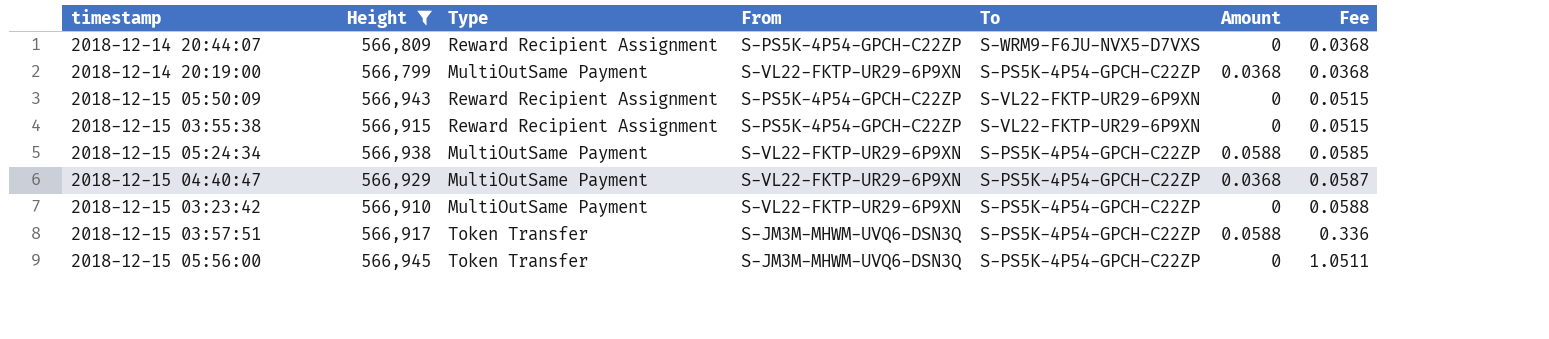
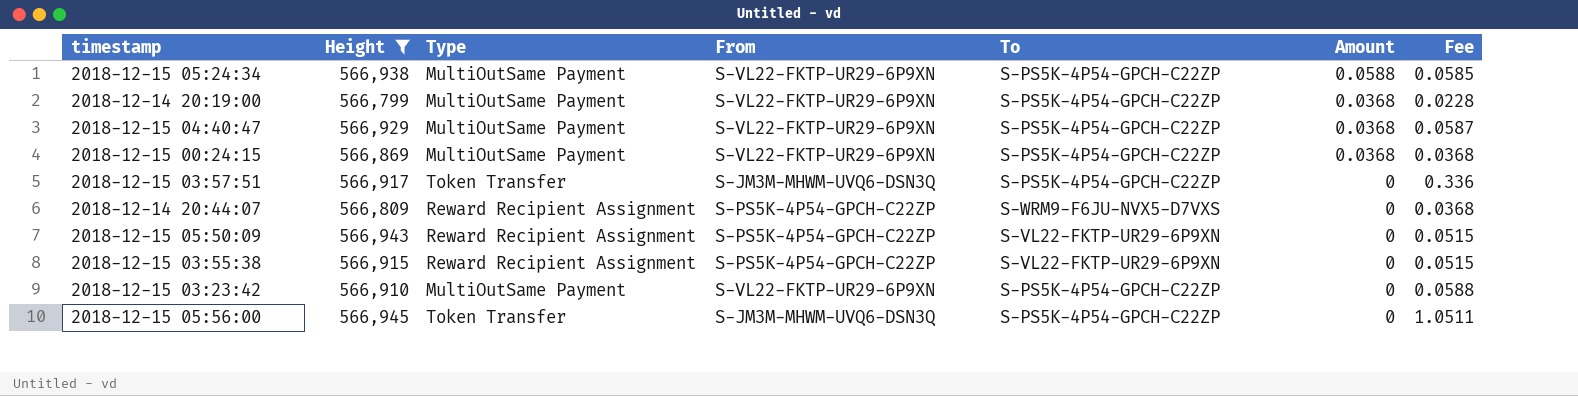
row order: Fee ascending -> Amount descending
2018-12-14 20:19:00 | Fee: 0.0368 -> 0.0228
row 2018-12-15 00:24:15: none -> 566,869 | MultiOutSame Payment | S-VL22-FKTP-UR29-6P9XN | S-PS5K-4P54-GPCH-C22ZP | 0.0368 | 0.0368
2018-12-15 03:57:51 | Amount: 0.0588 -> 0

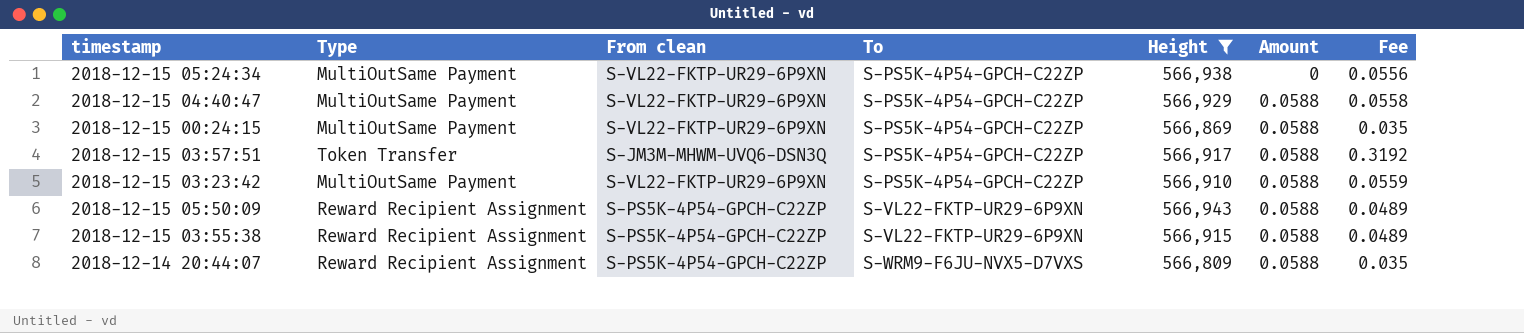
row order: Amount descending -> To ascending
column name: From -> From clean
column Height | position: 2 -> 5
row 2018-12-14 20:19:00: 566,799 | MultiOutSame Payment | S-VL22-FKTP-UR29-6P9XN | S-PS5K-4P54-GPCH-C22ZP | 0.0368 | 0.0228 -> none
row 2018-12-15 05:56:00: 566,945 | Token Transfer | S-JM3M-MHWM-UVQ6-DSN3Q | S-PS5K-4P54-GPCH-C22ZP | 0 | 1.0511 -> none
2018-12-15 05:24:34 | Amount: 0.0588 -> 0
2018-12-15 05:24:34 | Fee: 0.0585 -> 0.0556
2018-12-15 04:40:47 | Amount: 0.0368 -> 0.0588
2018-12-15 04:40:47 | Fee: 0.0587 -> 0.0558
2018-12-15 00:24:15 | Amount: 0.0368 -> 0.0588
2018-12-15 00:24:15 | Fee: 0.0368 -> 0.035
2018-12-15 03:57:51 | Amount: 0 -> 0.0588
2018-12-15 03:57:51 | Fee: 0.336 -> 0.3192
2018-12-15 03:23:42 | Amount: 0 -> 0.0588
2018-12-15 03:23:42 | Fee: 0.0588 -> 0.0559
2018-12-15 05:50:09 | Amount: 0 -> 0.0588
2018-12-15 05:50:09 | Fee: 0.0515 -> 0.0489
2018-12-15 03:55:38 | Amount: 0 -> 0.0588
2018-12-15 03:55:38 | Fee: 0.0515 -> 0.0489
2018-12-14 20:44:07 | Amount: 0 -> 0.0588
2018-12-14 20:44:07 | Fee: 0.0368 -> 0.035

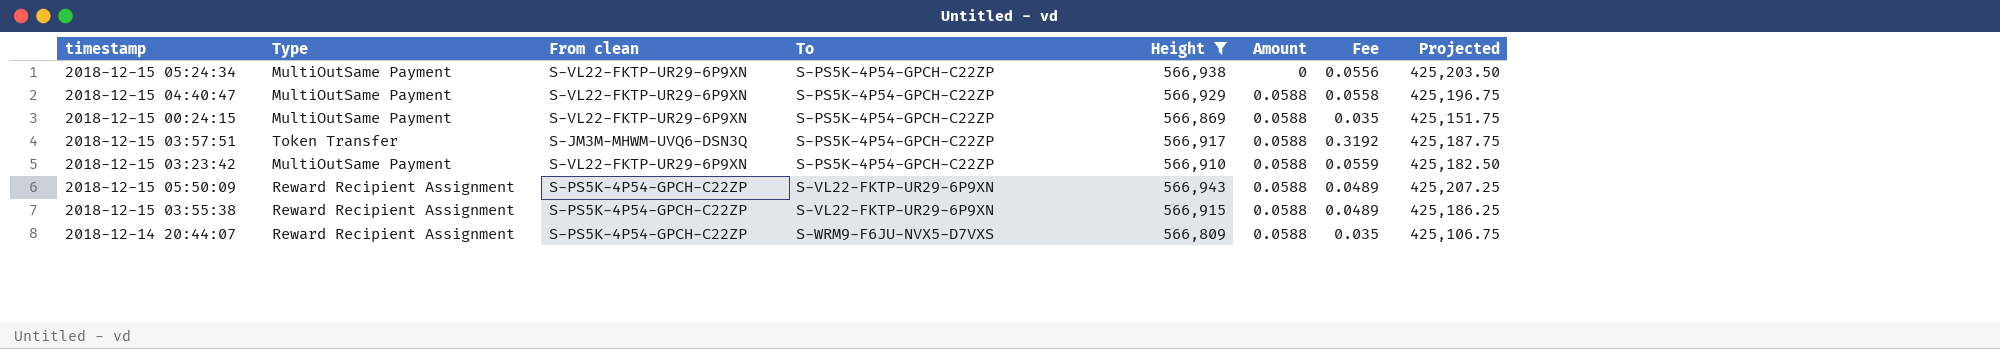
column Projected | formula: none -> [Height] * 0.75

